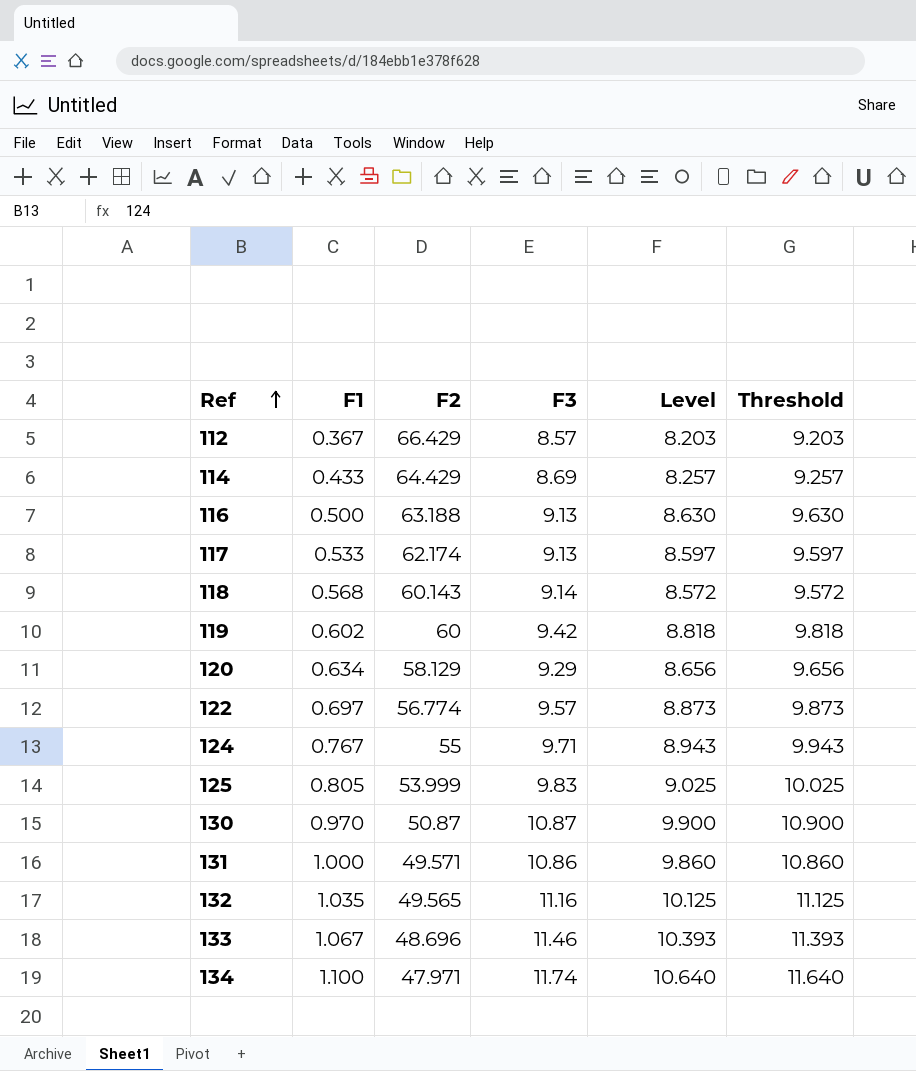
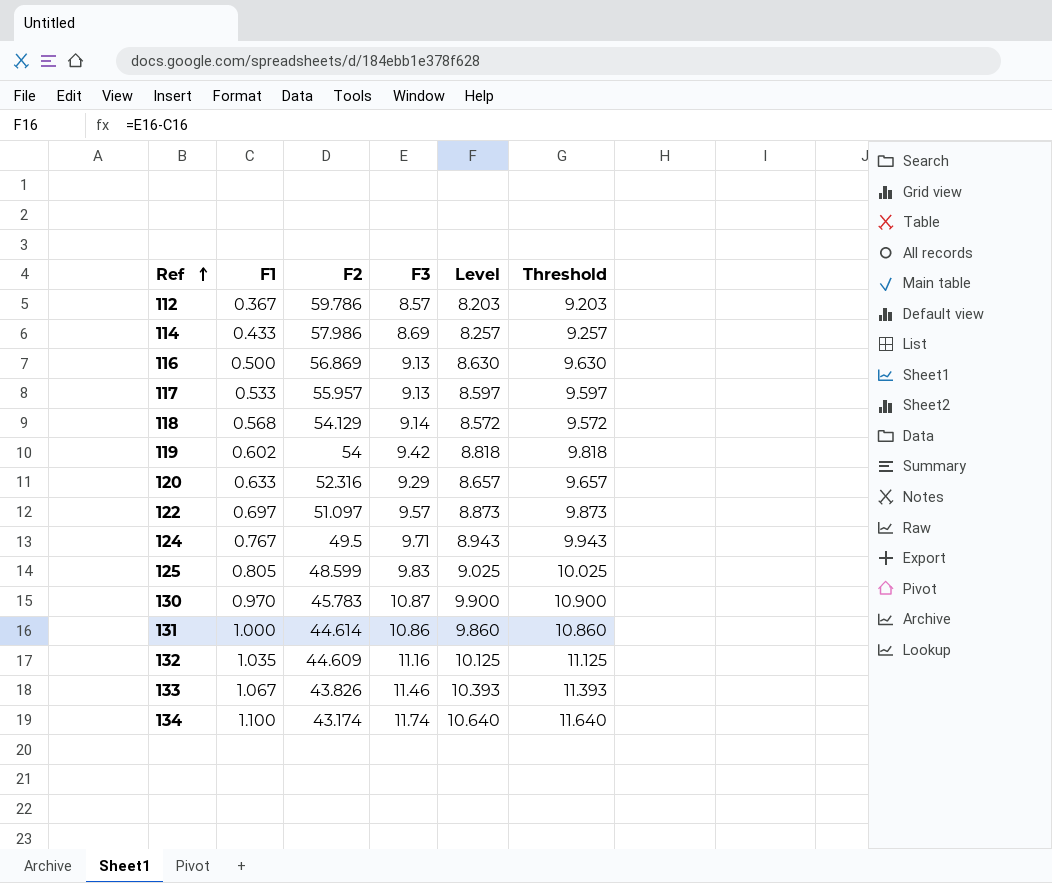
112 | F2: 66.429 -> 59.786
114 | F2: 64.429 -> 57.986
116 | F2: 63.188 -> 56.869
117 | F2: 62.174 -> 55.957
118 | F2: 60.143 -> 54.129
119 | F2: 60 -> 54
120 | F1: 0.634 -> 0.633
120 | F2: 58.129 -> 52.316
120 | Level: 8.656 -> 8.657
120 | Threshold: 9.656 -> 9.657
122 | F2: 56.774 -> 51.097
124 | F2: 55 -> 49.5
125 | F2: 53.999 -> 48.599
130 | F2: 50.87 -> 45.783
131 | F2: 49.571 -> 44.614
132 | F2: 49.565 -> 44.609
133 | F2: 48.696 -> 43.826
134 | F2: 47.971 -> 43.174

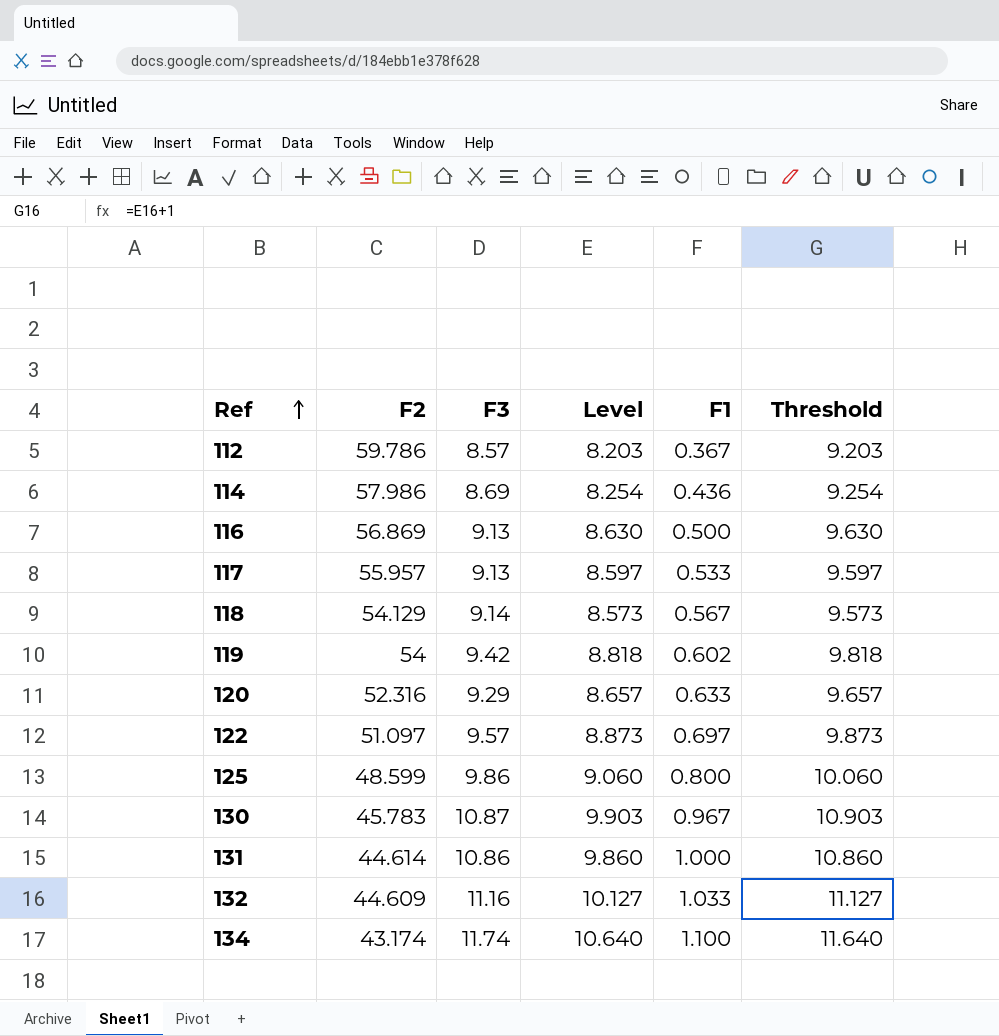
column F1 | position: 2 -> 5
row 124: 0.767 | 49.5 | 9.71 | 8.943 | 9.943 -> none
row 133: 1.067 | 43.826 | 11.46 | 10.393 | 11.393 -> none
114 | Level: 8.257 -> 8.254
114 | F1: 0.433 -> 0.436
114 | Threshold: 9.257 -> 9.254
118 | Level: 8.572 -> 8.573
118 | F1: 0.568 -> 0.567
118 | Threshold: 9.572 -> 9.573
125 | F3: 9.83 -> 9.86
125 | Level: 9.025 -> 9.060
125 | F1: 0.805 -> 0.800
125 | Threshold: 10.025 -> 10.060
130 | Level: 9.900 -> 9.903
130 | F1: 0.970 -> 0.967
130 | Threshold: 10.900 -> 10.903
132 | Level: 10.125 -> 10.127
132 | F1: 1.035 -> 1.033
132 | Threshold: 11.125 -> 11.127

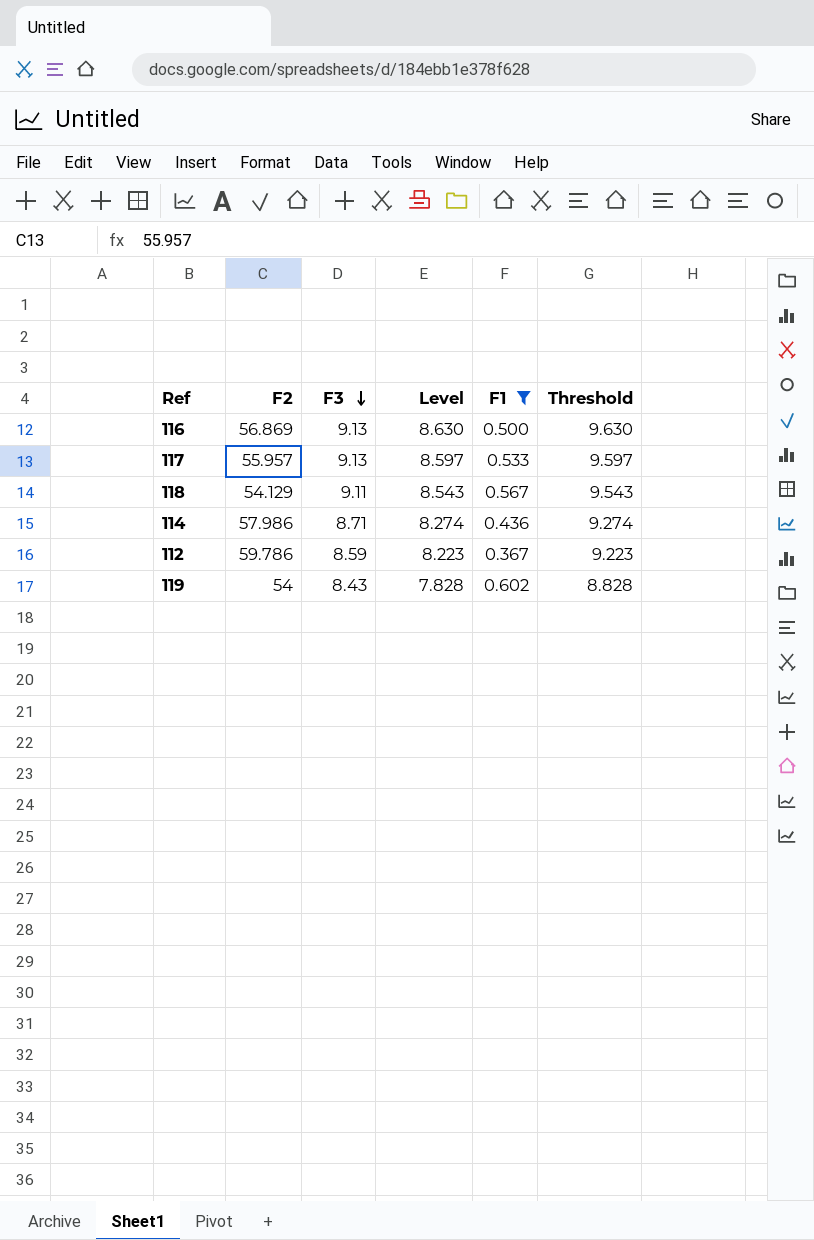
filter: none -> F1 <= 0.602
row order: Ref ascending -> F3 descending
118 | F3: 9.14 -> 9.11
118 | Level: 8.573 -> 8.543
118 | Threshold: 9.573 -> 9.543
114 | F3: 8.69 -> 8.71
114 | Level: 8.254 -> 8.274
114 | Threshold: 9.254 -> 9.274
112 | F3: 8.57 -> 8.59
112 | Level: 8.203 -> 8.223
112 | Threshold: 9.203 -> 9.223
119 | F3: 9.42 -> 8.43
119 | Level: 8.818 -> 7.828
119 | Threshold: 9.818 -> 8.828

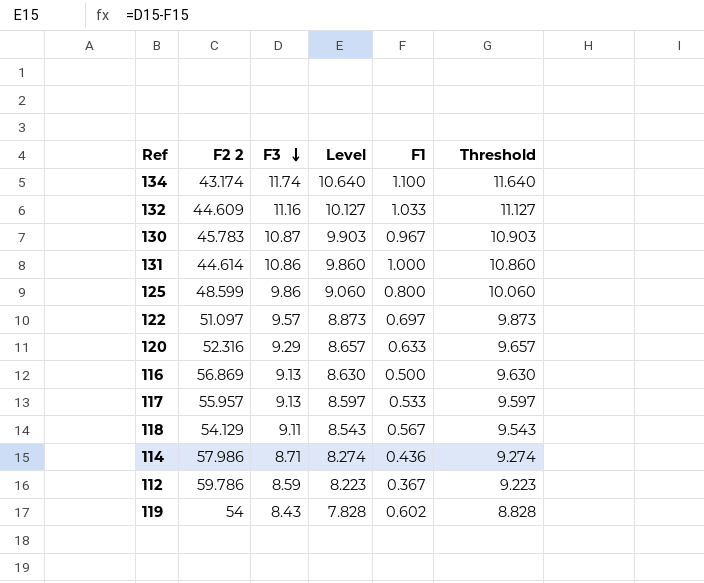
filter: F1 <= 0.602 -> none
column name: F2 -> F2 2

